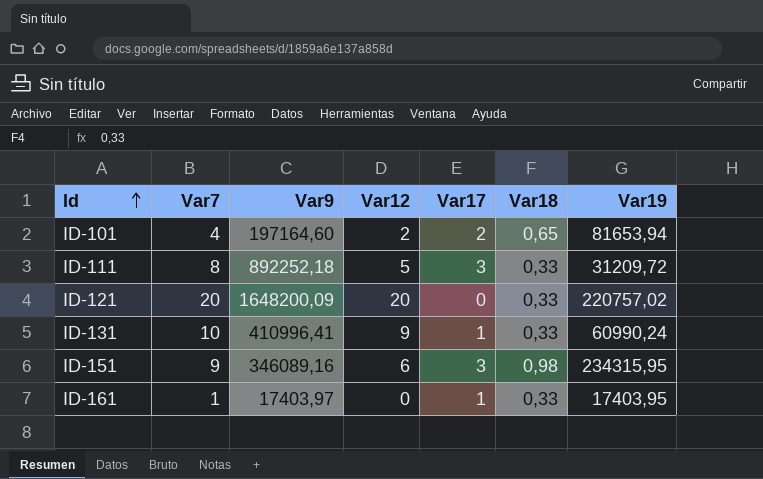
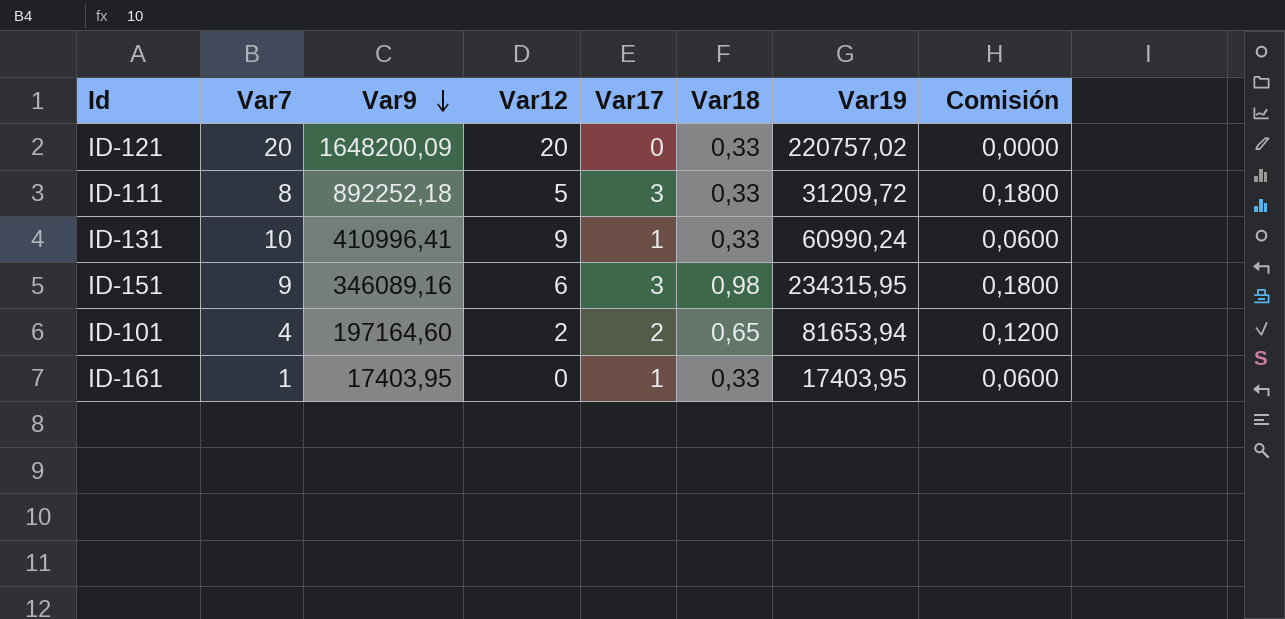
row order: Id ascending -> Var9 descending
column Comisión | formula: none -> [Var17] * 0,06
ID-161 | Var9: 17403,97 -> 17403,95

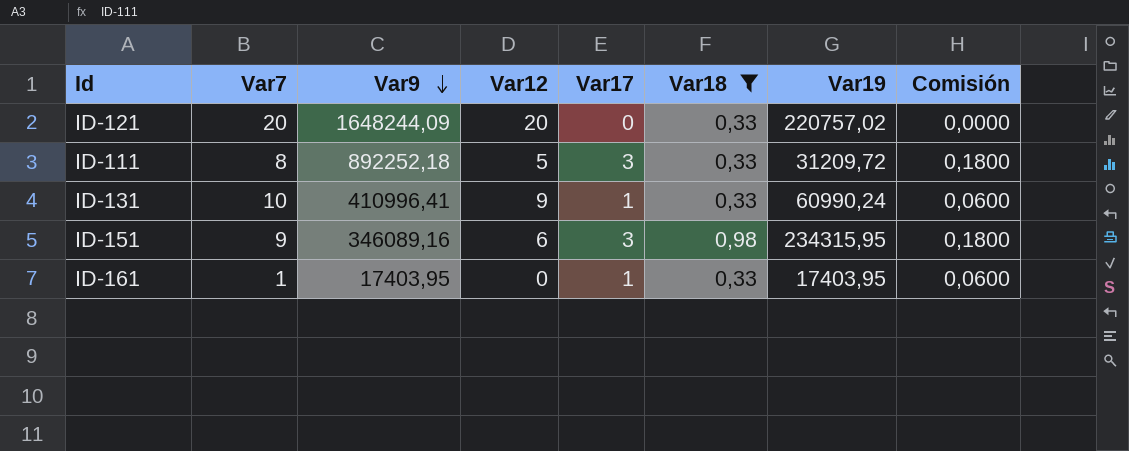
filter: none -> Var18 != 0,65
ID-121 | Var9: 1648200,09 -> 1648244,09

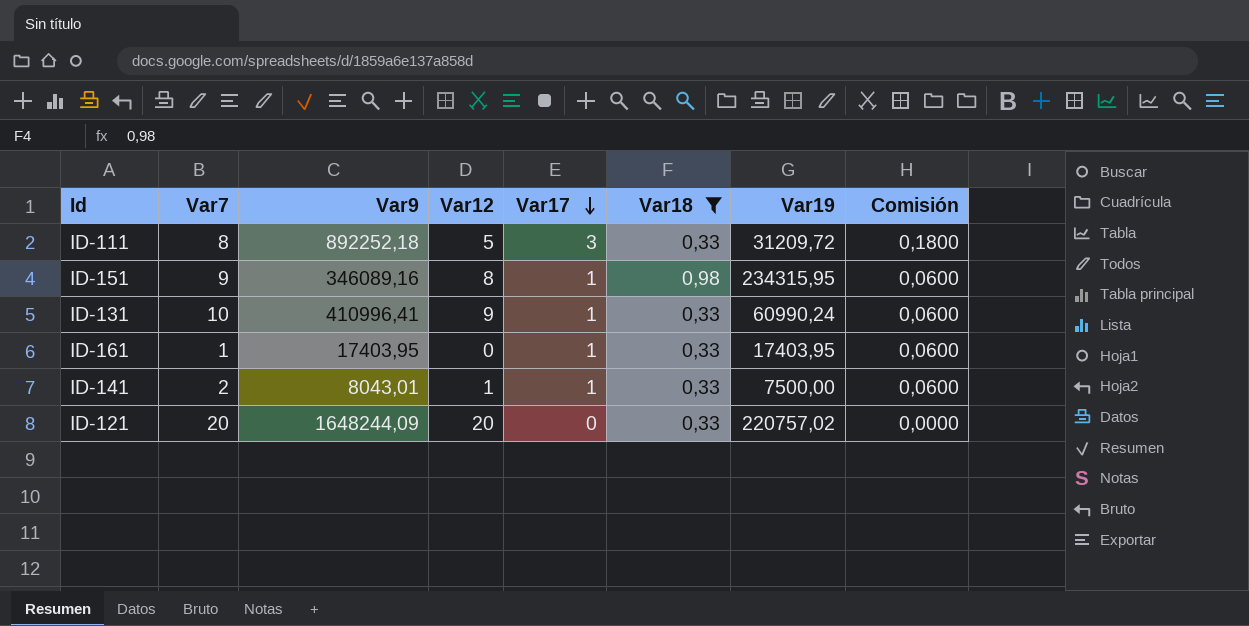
row order: Var9 descending -> Var17 descending
ID-151 | Var12: 6 -> 8
ID-151 | Var17: 3 -> 1
ID-151 | Comisión: 0,1800 -> 0,0600
row ID-141: none -> 2 | 8043,01 | 1 | 1 | 0,33 | 7500,00 | 0,0600

